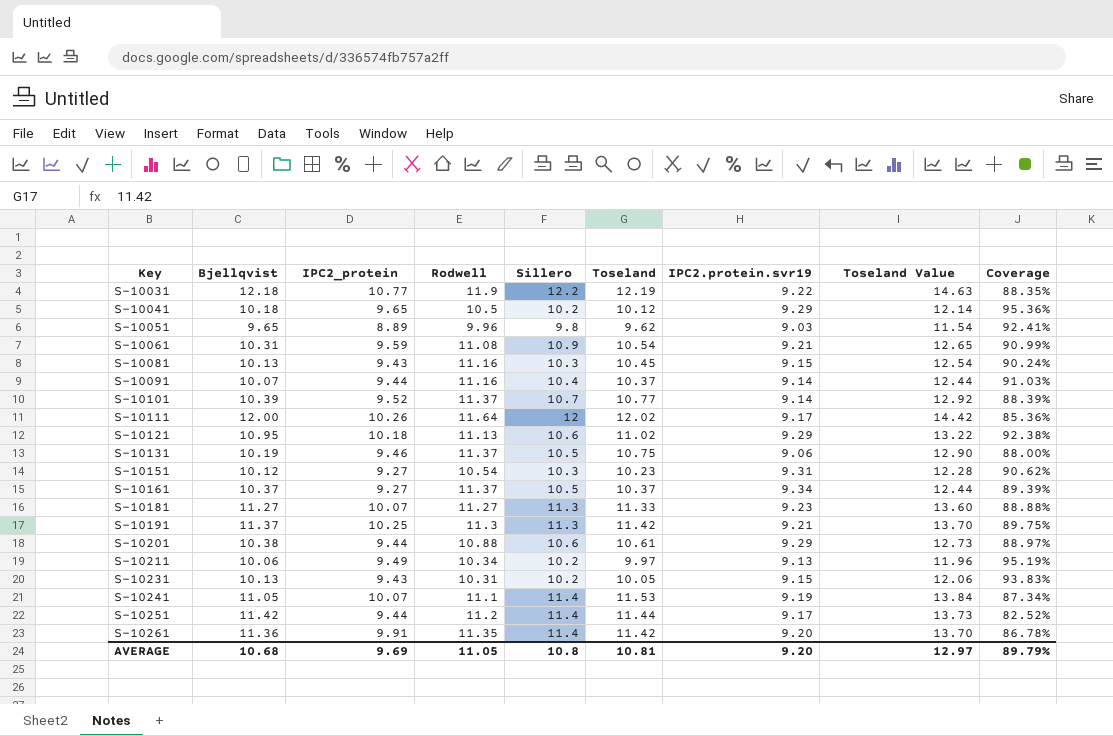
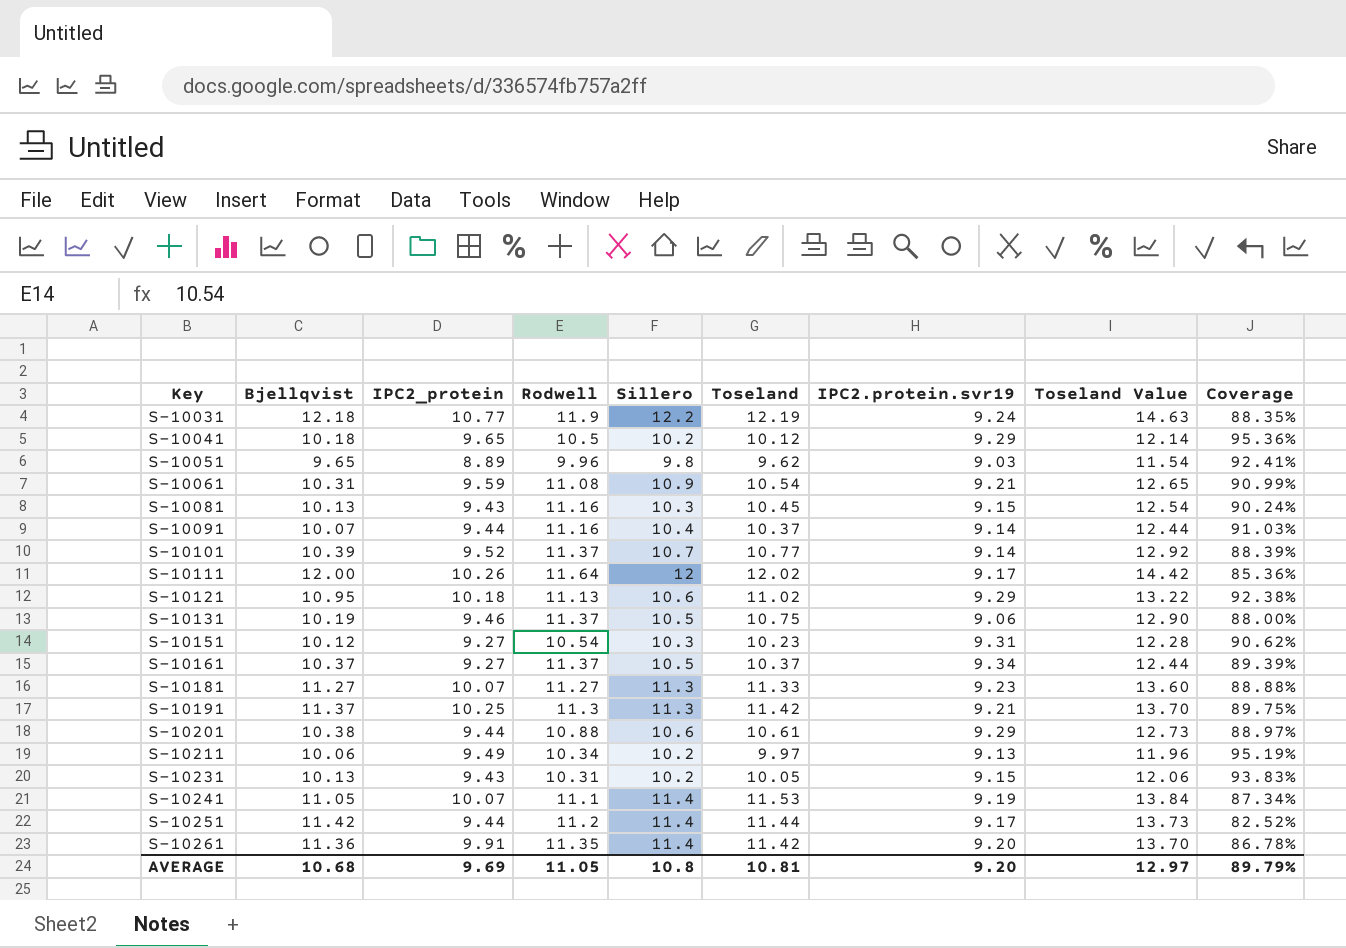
S-10031 | IPC2.protein.svr19: 9.22 -> 9.24

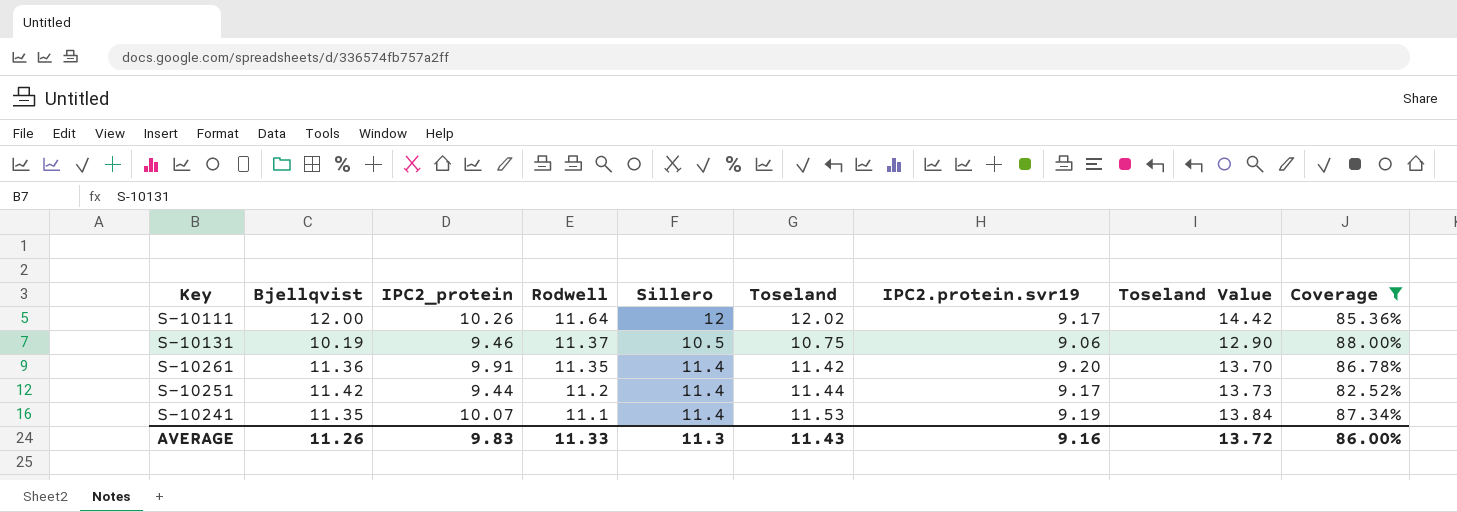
filter: none -> Coverage <= 88.00%
row order: Key ascending -> Rodwell descending
S-10241 | Bjellqvist: 11.05 -> 11.35
AVERAGE | Bjellqvist: 10.68 -> 11.26
AVERAGE | IPC2_protein: 9.69 -> 9.83
AVERAGE | Rodwell: 11.05 -> 11.33
AVERAGE | Sillero: 10.8 -> 11.3
AVERAGE | Toseland: 10.81 -> 11.43
AVERAGE | IPC2.protein.svr19: 9.20 -> 9.16
AVERAGE | Toseland Value: 12.97 -> 13.72
AVERAGE | Coverage: 89.79% -> 86.00%

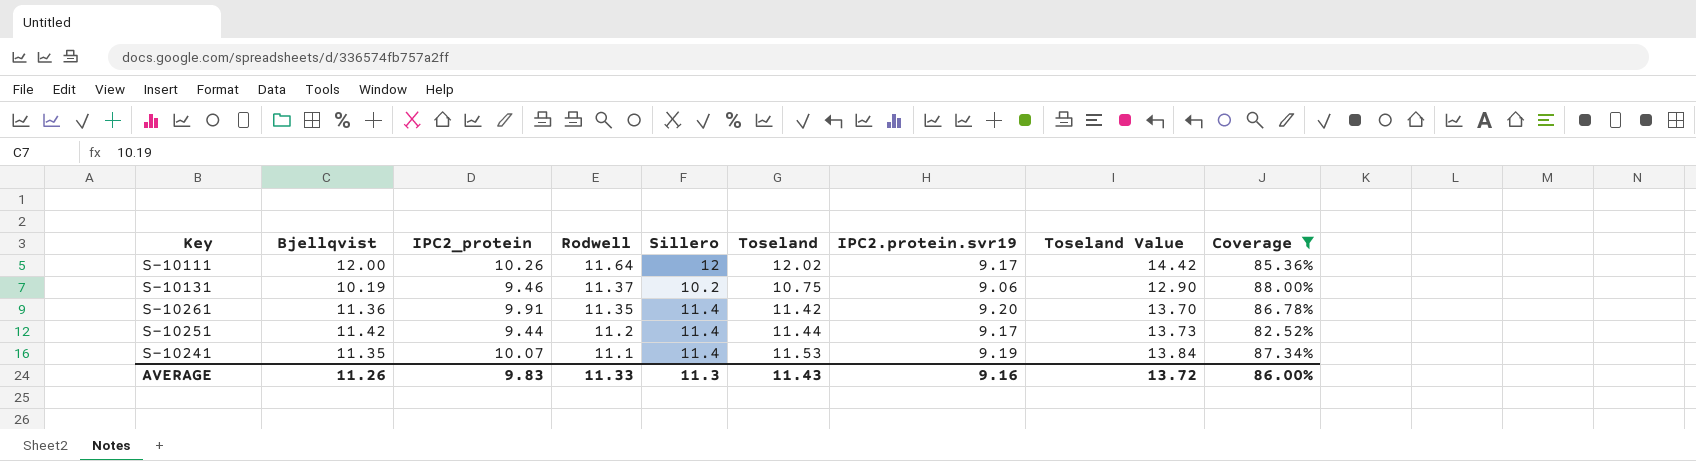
S-10131 | Sillero: 10.5 -> 10.2

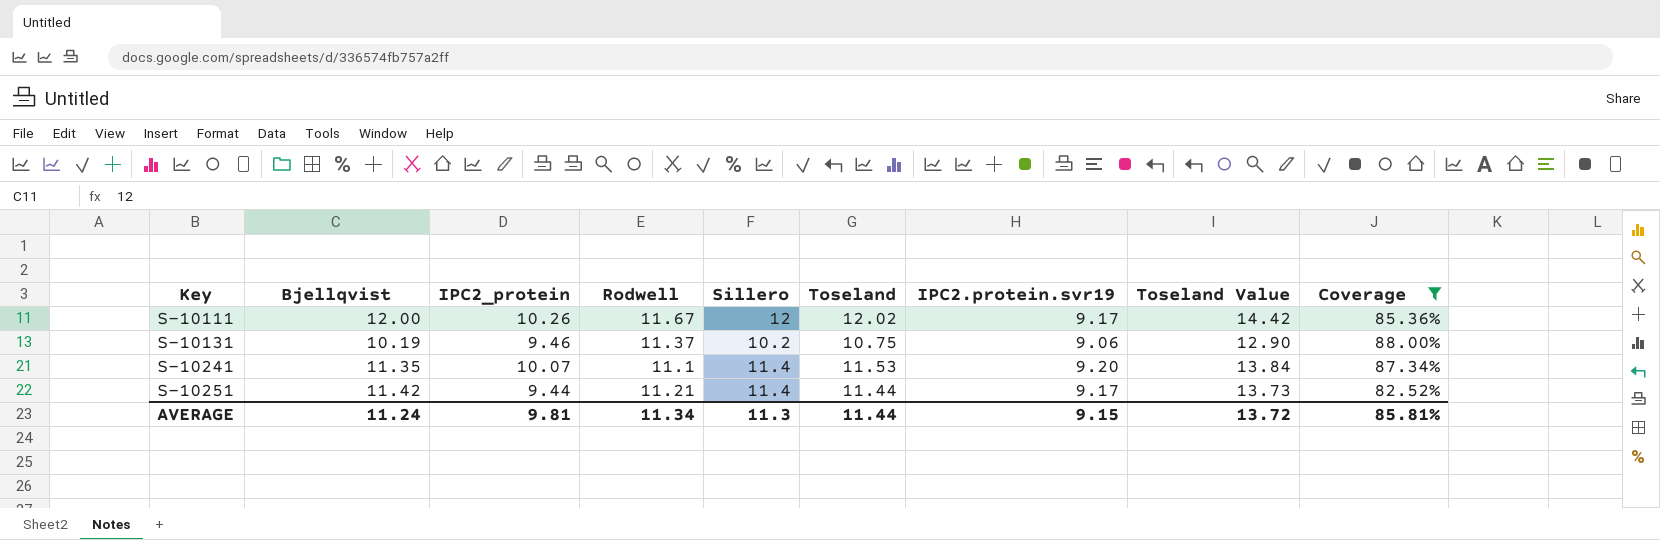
row order: Rodwell descending -> Key ascending
row S-10261: 11.36 | 9.91 | 11.35 | 11.4 | 11.42 | 9.20 | 13.70 | 86.78% -> none
S-10111 | Rodwell: 11.64 -> 11.67
S-10241 | IPC2.protein.svr19: 9.19 -> 9.20
S-10251 | Rodwell: 11.2 -> 11.21
AVERAGE | Bjellqvist: 11.26 -> 11.24
AVERAGE | IPC2_protein: 9.83 -> 9.81
AVERAGE | Rodwell: 11.33 -> 11.34
AVERAGE | Toseland: 11.43 -> 11.44
AVERAGE | IPC2.protein.svr19: 9.16 -> 9.15
AVERAGE | Coverage: 86.00% -> 85.81%

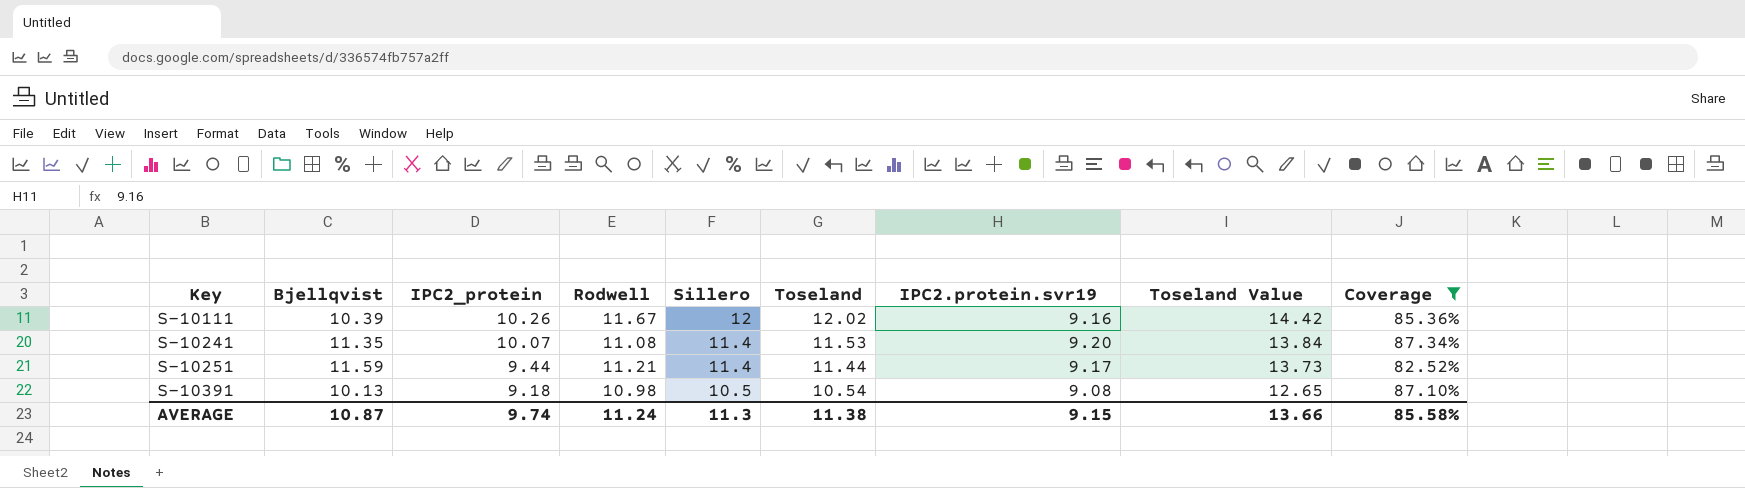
row S-10131: 10.19 | 9.46 | 11.37 | 10.2 | 10.75 | 9.06 | 12.90 | 88.00% -> none
S-10111 | Bjellqvist: 12.00 -> 10.39
S-10111 | IPC2.protein.svr19: 9.17 -> 9.16
S-10241 | Rodwell: 11.1 -> 11.08
S-10251 | Bjellqvist: 11.42 -> 11.59
row S-10391: none -> 10.13 | 9.18 | 10.98 | 10.5 | 10.54 | 9.08 | 12.65 | 87.10%
AVERAGE | Bjellqvist: 11.24 -> 10.87
AVERAGE | IPC2_protein: 9.81 -> 9.74
AVERAGE | Rodwell: 11.34 -> 11.24
AVERAGE | Toseland: 11.44 -> 11.38
AVERAGE | Toseland Value: 13.72 -> 13.66
AVERAGE | Coverage: 85.81% -> 85.58%

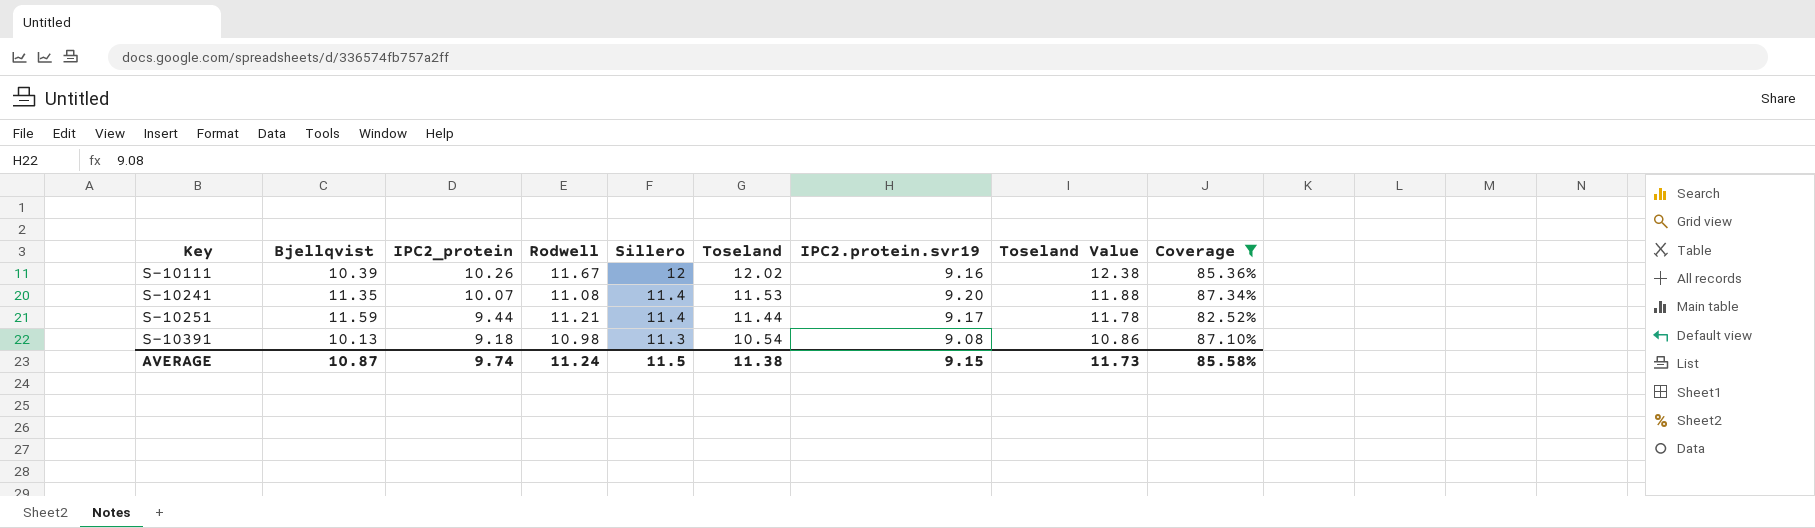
column Toseland Value | formula: [Toseland] * 1.2 -> [Toseland] * 1.03
S-10391 | Sillero: 10.5 -> 11.3
AVERAGE | Sillero: 11.3 -> 11.5
AVERAGE | Toseland Value: 13.66 -> 11.73

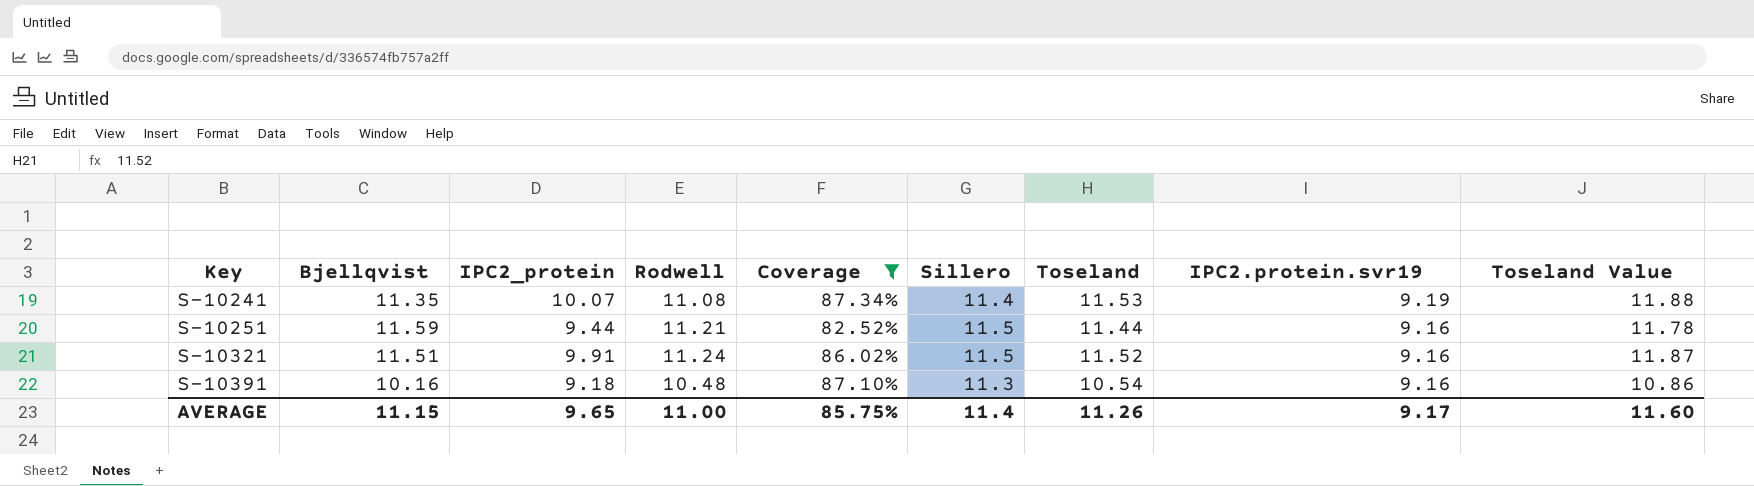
column Coverage | position: 9 -> 5
row S-10111: 10.39 | 10.26 | 11.67 | 12 | 12.02 | 9.16 | 12.38 | 85.36% -> none
S-10241 | IPC2.protein.svr19: 9.20 -> 9.19
S-10251 | Sillero: 11.4 -> 11.5
S-10251 | IPC2.protein.svr19: 9.17 -> 9.16
row S-10321: none -> 11.51 | 9.91 | 11.24 | 86.02% | 11.5 | 11.52 | 9.16 | 11.87
S-10391 | Bjellqvist: 10.13 -> 10.16
S-10391 | Rodwell: 10.98 -> 10.48
S-10391 | IPC2.protein.svr19: 9.08 -> 9.16
AVERAGE | Bjellqvist: 10.87 -> 11.15
AVERAGE | IPC2_protein: 9.74 -> 9.65
AVERAGE | Rodwell: 11.24 -> 11.00
AVERAGE | Coverage: 85.58% -> 85.75%
AVERAGE | Sillero: 11.5 -> 11.4
AVERAGE | Toseland: 11.38 -> 11.26
AVERAGE | IPC2.protein.svr19: 9.15 -> 9.17
AVERAGE | Toseland Value: 11.73 -> 11.60

